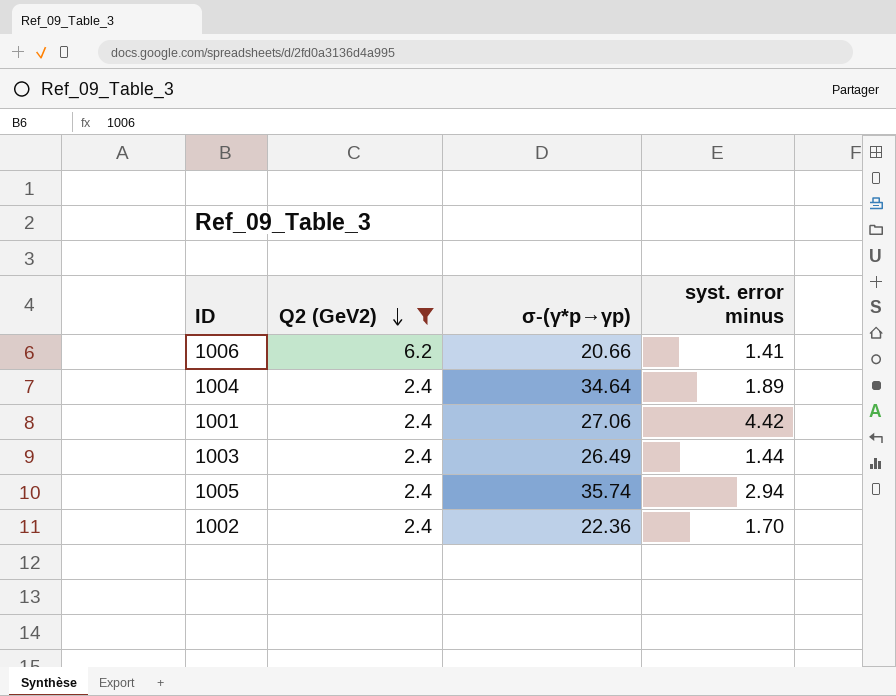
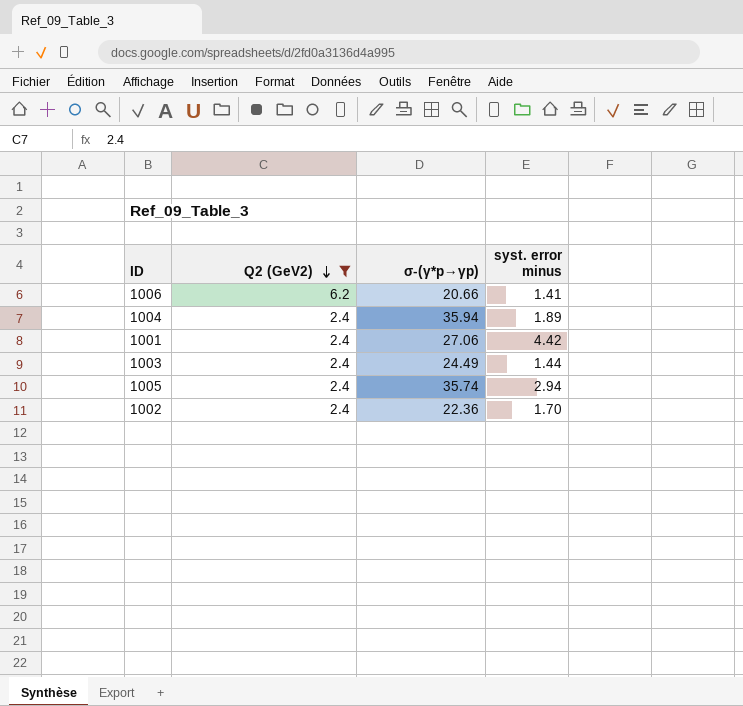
1004 | σ-(γ*p→γp): 34.64 -> 35.94
1003 | σ-(γ*p→γp): 26.49 -> 24.49

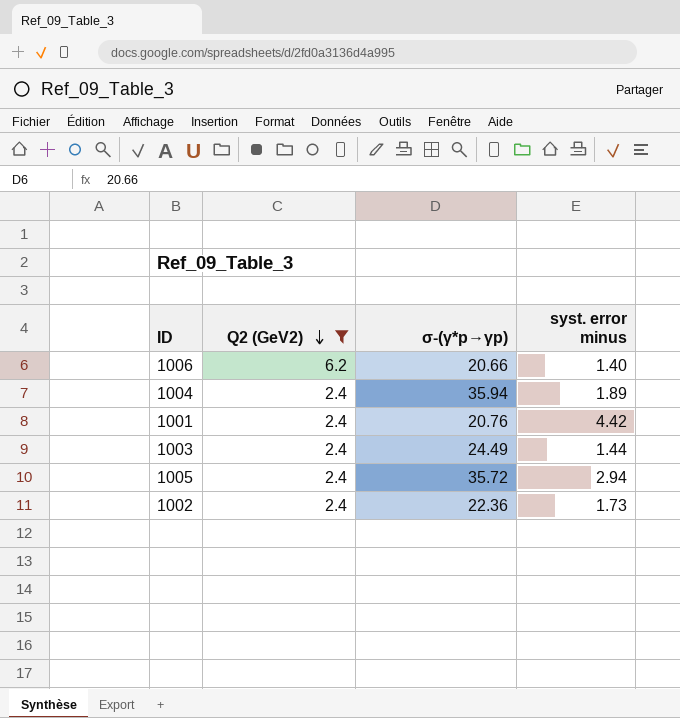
1006 | syst. error minus: 1.41 -> 1.40
1001 | σ-(γ*p→γp): 27.06 -> 20.76
1005 | σ-(γ*p→γp): 35.74 -> 35.72
1002 | syst. error minus: 1.70 -> 1.73

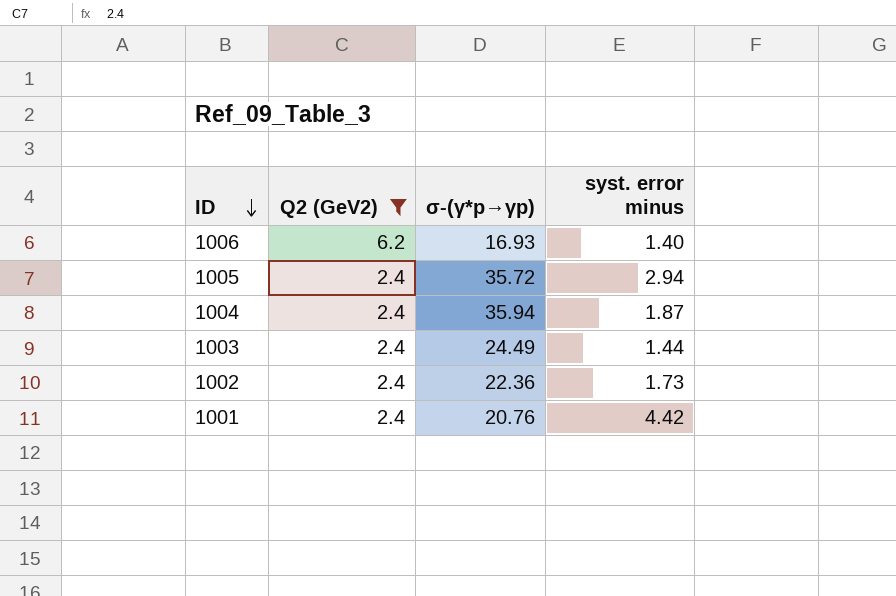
row order: Q2 (GeV2) descending -> ID descending
1006 | σ-(γ*p→γp): 20.66 -> 16.93
1004 | syst. error minus: 1.89 -> 1.87

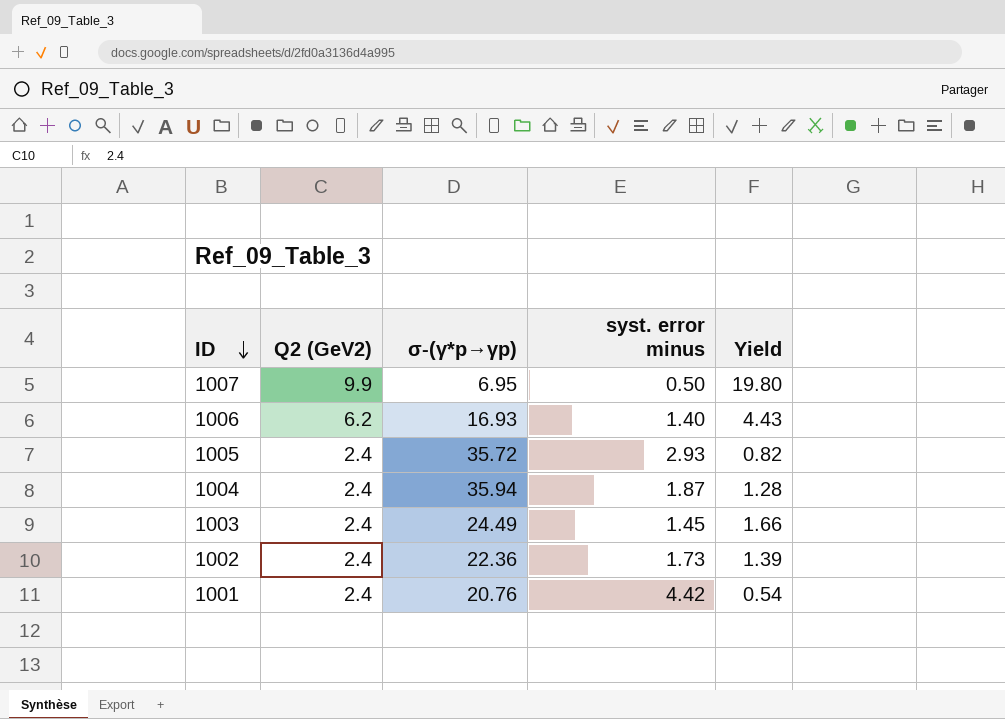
filter: Q2 (GeV2) != 9.9 -> none
column Yield | formula: none -> [Q2 (GeV2)] / [syst. error minus]
1005 | syst. error minus: 2.94 -> 2.93
1003 | syst. error minus: 1.44 -> 1.45

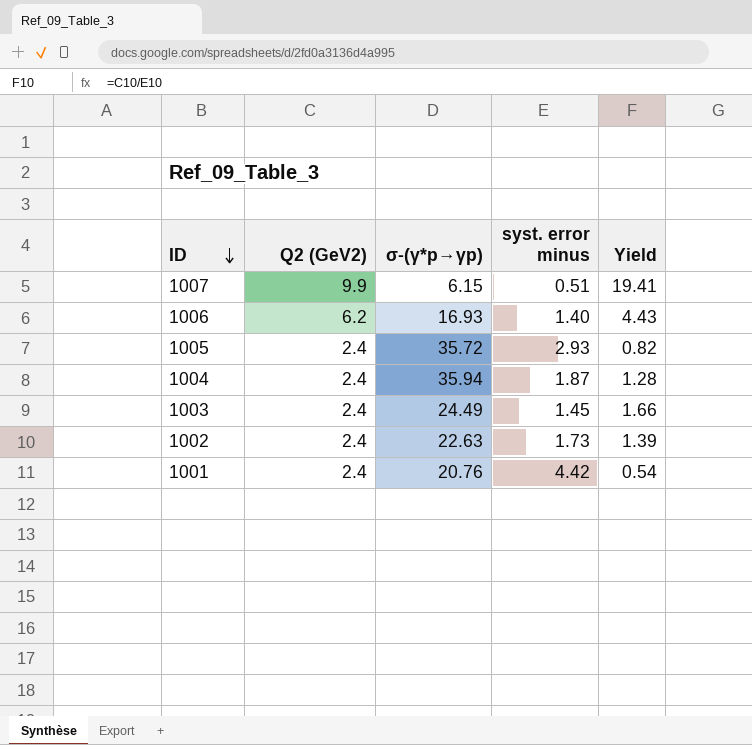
1007 | σ-(γ*p→γp): 6.95 -> 6.15
1007 | syst. error minus: 0.50 -> 0.51
1007 | Yield: 19.80 -> 19.41
1002 | σ-(γ*p→γp): 22.36 -> 22.63

